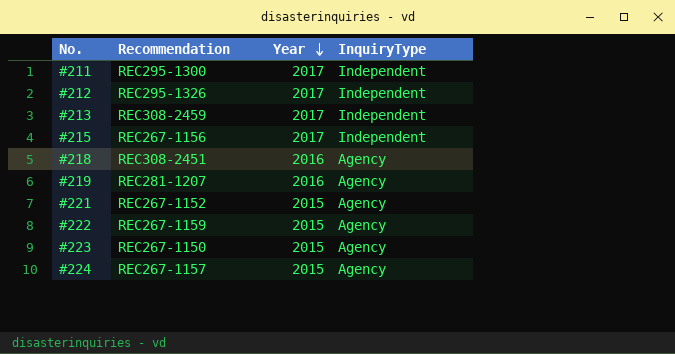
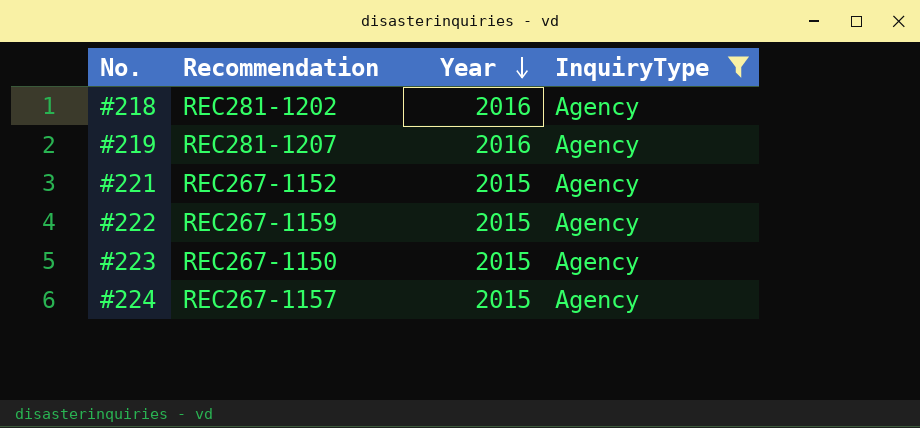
filter: none -> InquiryType = Agency
#218 | Recommendation: REC308-2451 -> REC281-1202

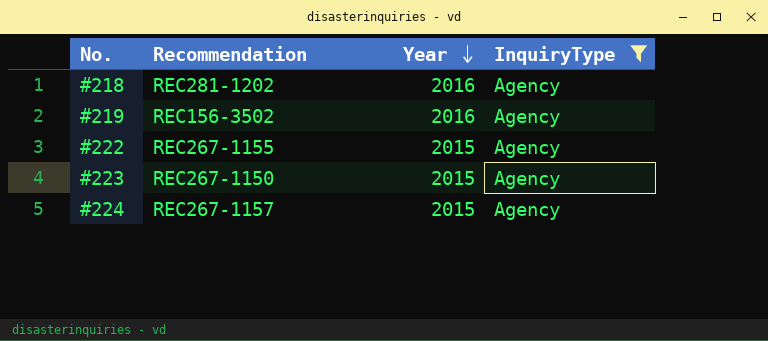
row #221: REC267-1152 | 2015 | Agency -> none
#219 | Recommendation: REC281-1207 -> REC156-3502
#222 | Recommendation: REC267-1159 -> REC267-1155

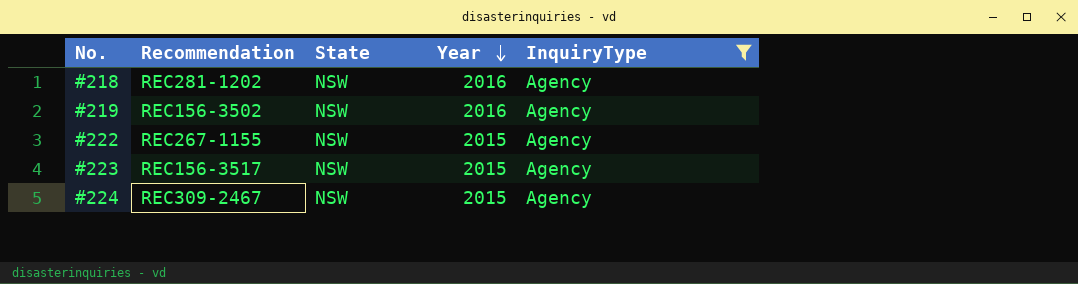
column State | position: none -> 3
#223 | Recommendation: REC267-1150 -> REC156-3517
#224 | Recommendation: REC267-1157 -> REC309-2467

